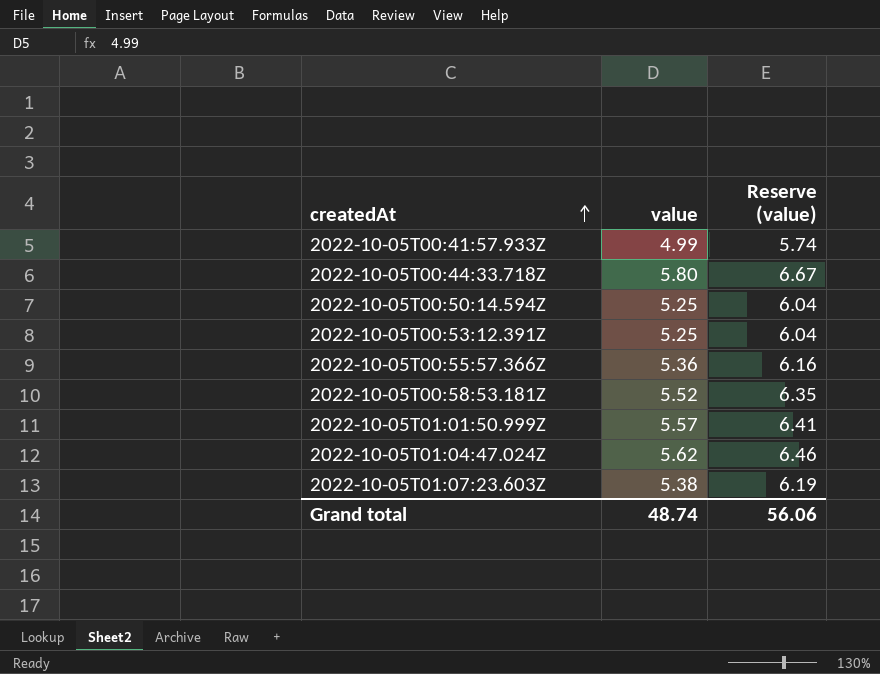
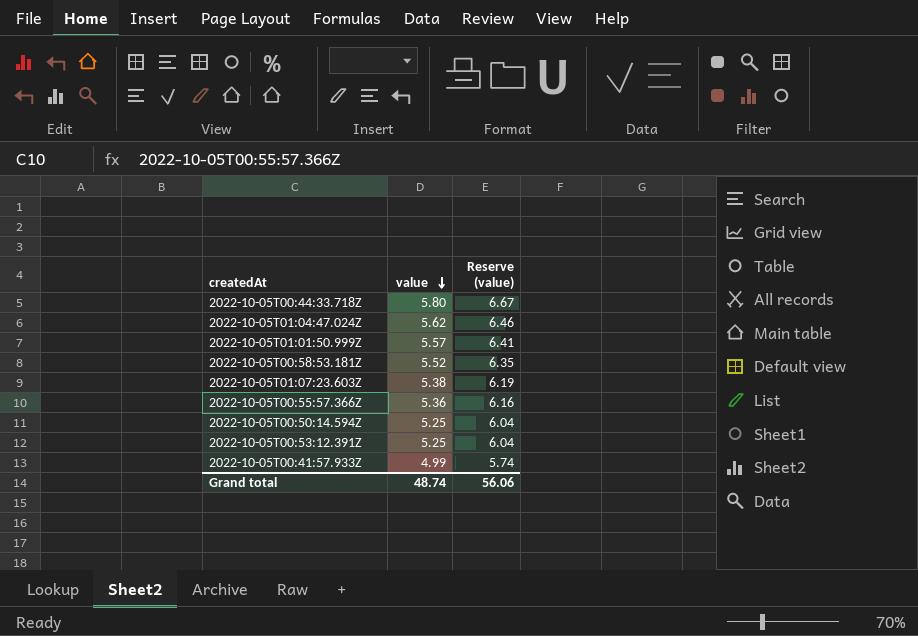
row order: createdAt ascending -> value descending

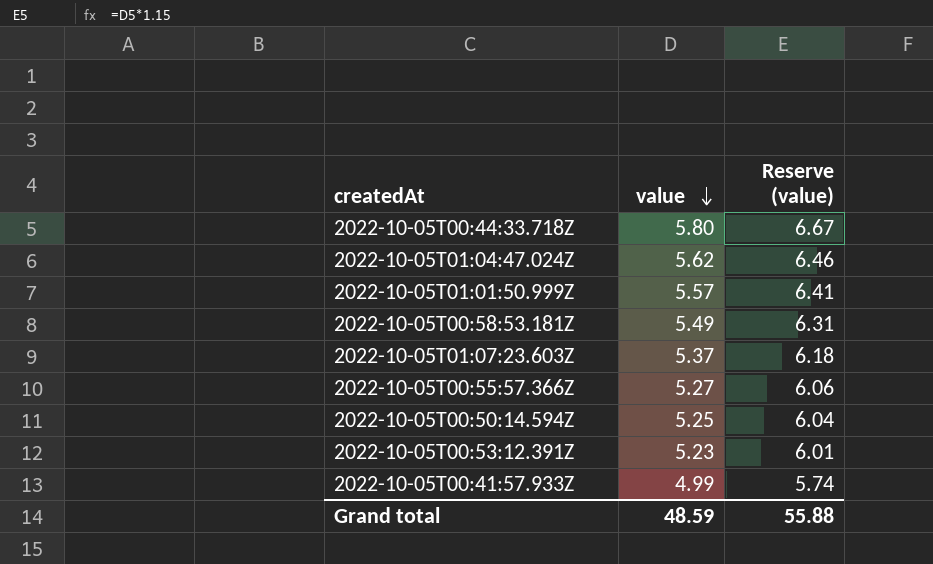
2022-10-05T00:58:53.181Z | value: 5.52 -> 5.49
2022-10-05T00:58:53.181Z | Reserve (value): 6.35 -> 6.31
2022-10-05T01:07:23.603Z | value: 5.38 -> 5.37
2022-10-05T01:07:23.603Z | Reserve (value): 6.19 -> 6.18
2022-10-05T00:55:57.366Z | value: 5.36 -> 5.27
2022-10-05T00:55:57.366Z | Reserve (value): 6.16 -> 6.06
2022-10-05T00:53:12.391Z | value: 5.25 -> 5.23
2022-10-05T00:53:12.391Z | Reserve (value): 6.04 -> 6.01
Grand total | value: 48.74 -> 48.59
Grand total | Reserve (value): 56.06 -> 55.88

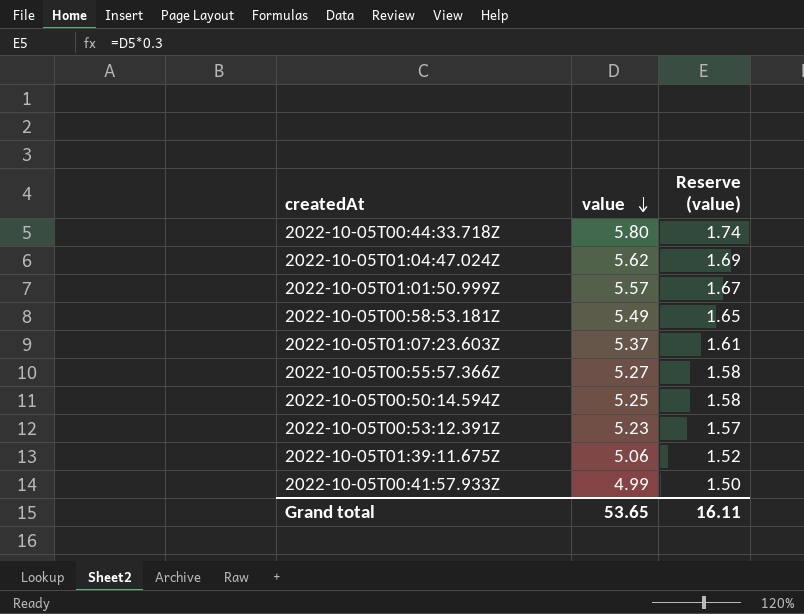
column Reserve (value) | formula: [value] * 1.15 -> [value] * 0.3
row 2022-10-05T01:39:11.675Z: none -> 5.06 | 1.52
Grand total | value: 48.59 -> 53.65
Grand total | Reserve (value): 55.88 -> 16.11

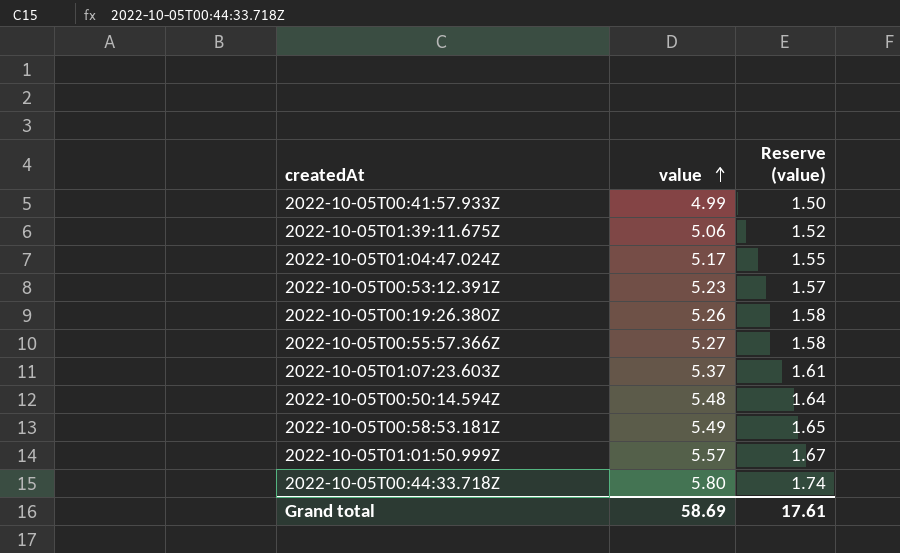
row order: value descending -> value ascending
2022-10-05T01:04:47.024Z | value: 5.62 -> 5.17
2022-10-05T01:04:47.024Z | Reserve (value): 1.69 -> 1.55
row 2022-10-05T00:19:26.380Z: none -> 5.26 | 1.58
2022-10-05T00:50:14.594Z | value: 5.25 -> 5.48
2022-10-05T00:50:14.594Z | Reserve (value): 1.58 -> 1.64
Grand total | value: 53.65 -> 58.69
Grand total | Reserve (value): 16.11 -> 17.61

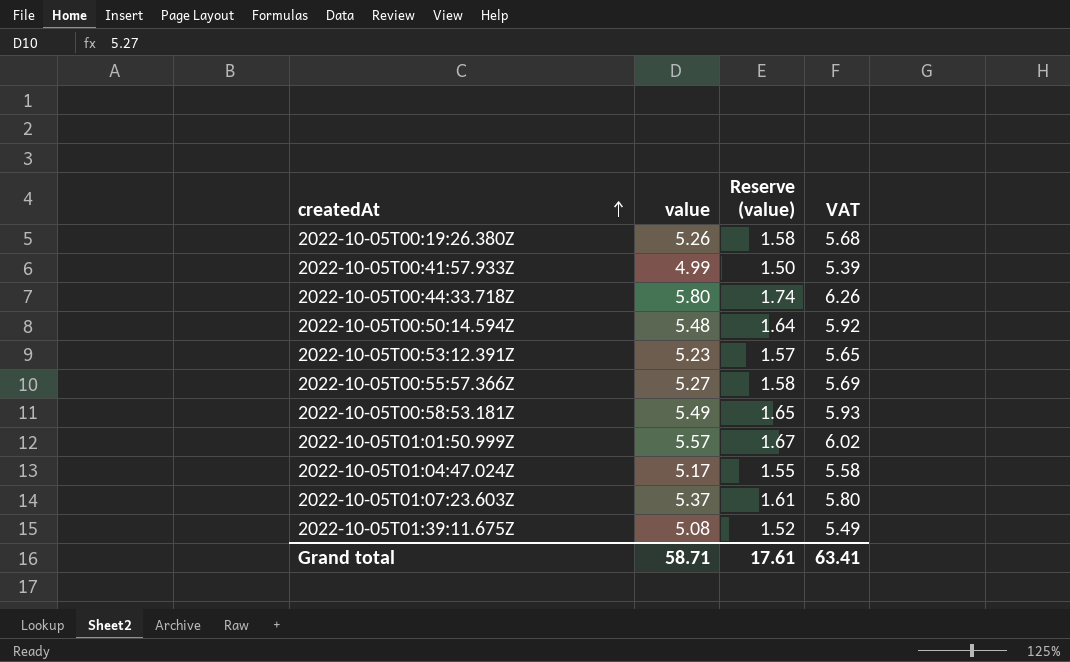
row order: value ascending -> createdAt ascending
column VAT | formula: none -> [value] * 1.08
2022-10-05T01:39:11.675Z | value: 5.06 -> 5.08
Grand total | value: 58.69 -> 58.71

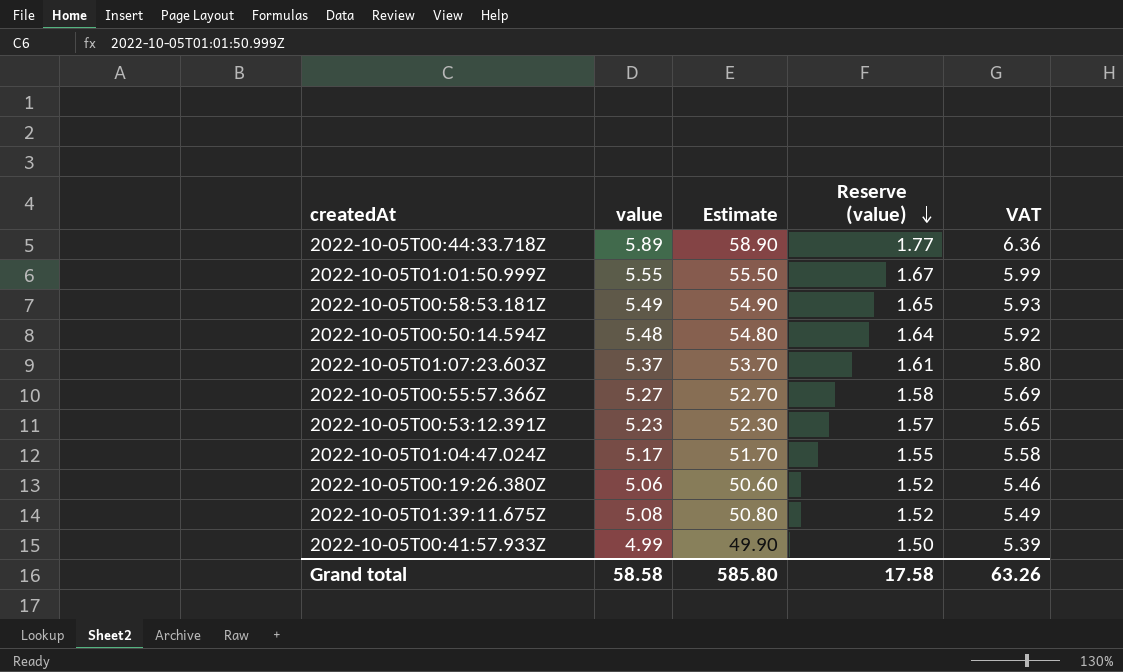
row order: createdAt ascending -> Reserve (value) descending
column Estimate | formula: none -> [value] * 10
2022-10-05T00:44:33.718Z | value: 5.80 -> 5.89
2022-10-05T00:44:33.718Z | Reserve (value): 1.74 -> 1.77
2022-10-05T00:44:33.718Z | VAT: 6.26 -> 6.36
2022-10-05T01:01:50.999Z | value: 5.57 -> 5.55
2022-10-05T01:01:50.999Z | VAT: 6.02 -> 5.99
2022-10-05T00:19:26.380Z | value: 5.26 -> 5.06
2022-10-05T00:19:26.380Z | Reserve (value): 1.58 -> 1.52
2022-10-05T00:19:26.380Z | VAT: 5.68 -> 5.46
Grand total | value: 58.71 -> 58.58
Grand total | Reserve (value): 17.61 -> 17.58
Grand total | VAT: 63.41 -> 63.26

